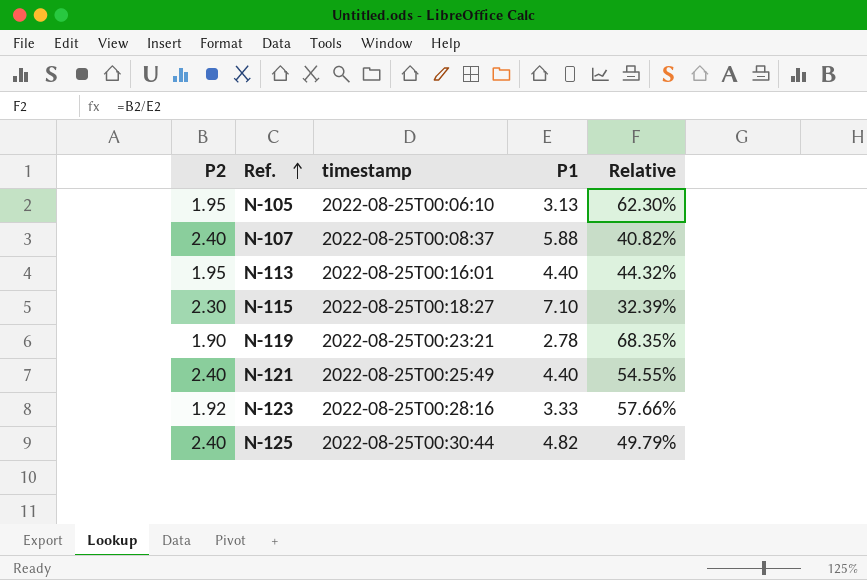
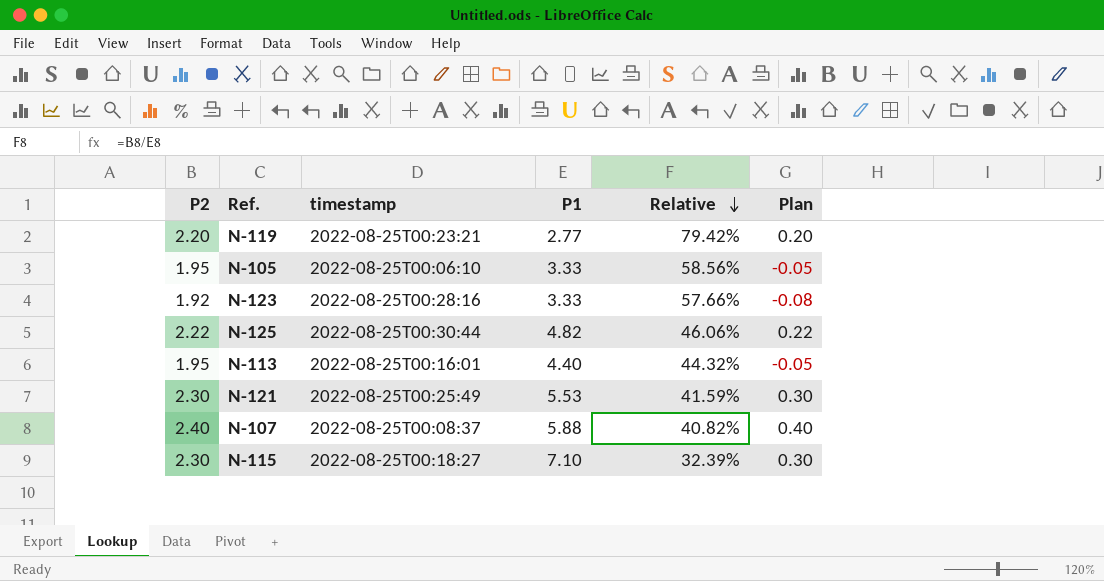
row order: Ref. ascending -> Relative descending
column Plan | formula: none -> [P2] - 2
N-119 | P2: 1.90 -> 2.20
N-119 | P1: 2.78 -> 2.77
N-119 | Relative: 68.35% -> 79.42%
N-105 | P1: 3.13 -> 3.33
N-105 | Relative: 62.30% -> 58.56%
N-125 | P2: 2.40 -> 2.22
N-125 | Relative: 49.79% -> 46.06%
N-121 | P2: 2.40 -> 2.30
N-121 | P1: 4.40 -> 5.53
N-121 | Relative: 54.55% -> 41.59%

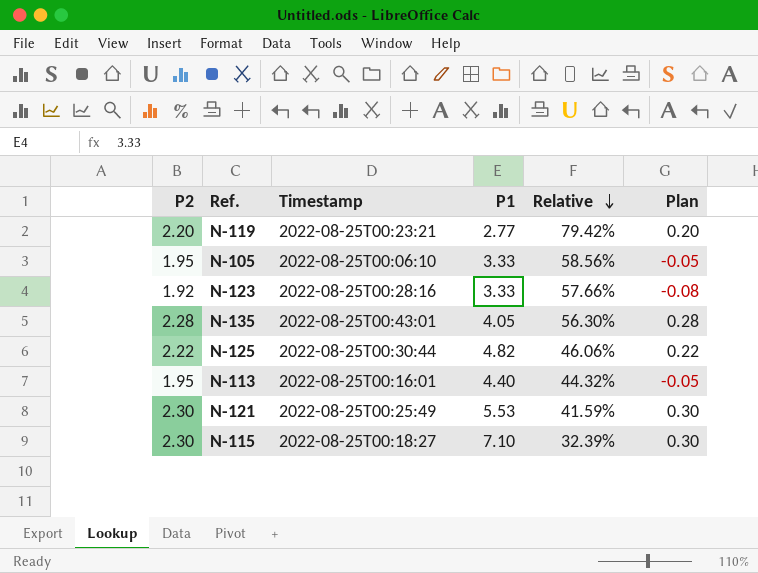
column name: timestamp -> Timestamp
row N-107: 2.40 | 2022-08-25T00:08:37 | 5.88 | 40.82% | 0.40 -> none
row N-135: none -> 2.28 | 2022-08-25T00:43:01 | 4.05 | 56.30% | 0.28

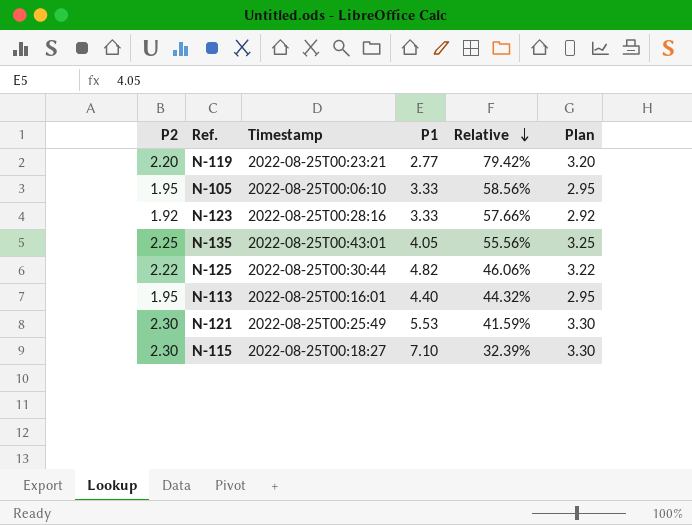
column Plan | formula: [P2] - 2 -> [P2] + 1
N-135 | P2: 2.28 -> 2.25
N-135 | Relative: 56.30% -> 55.56%

